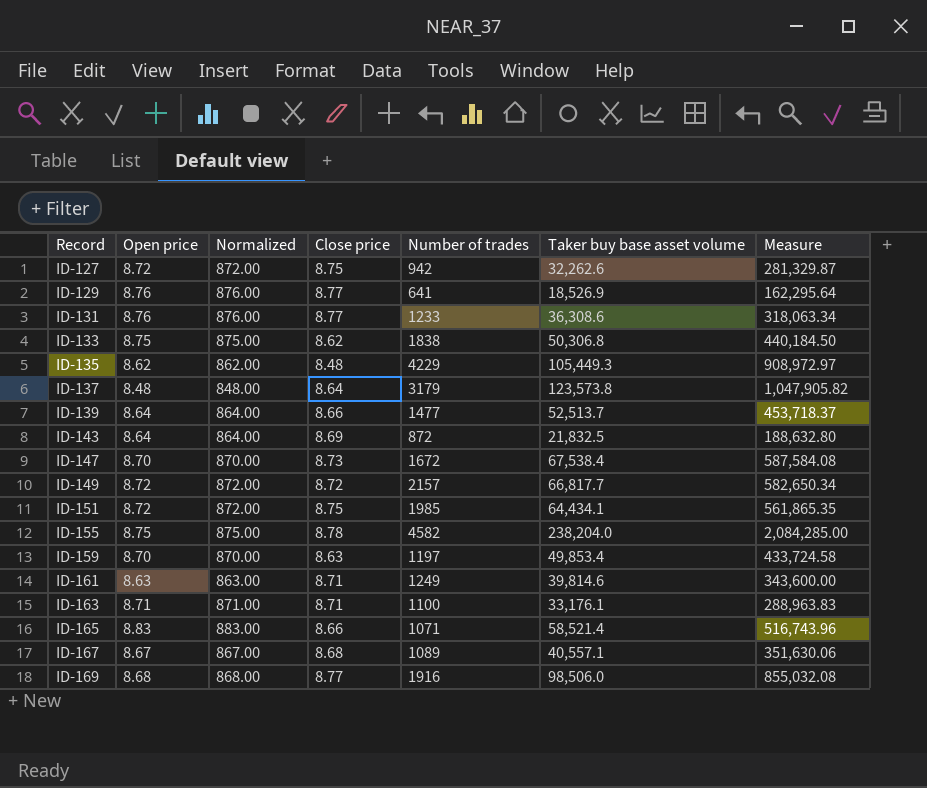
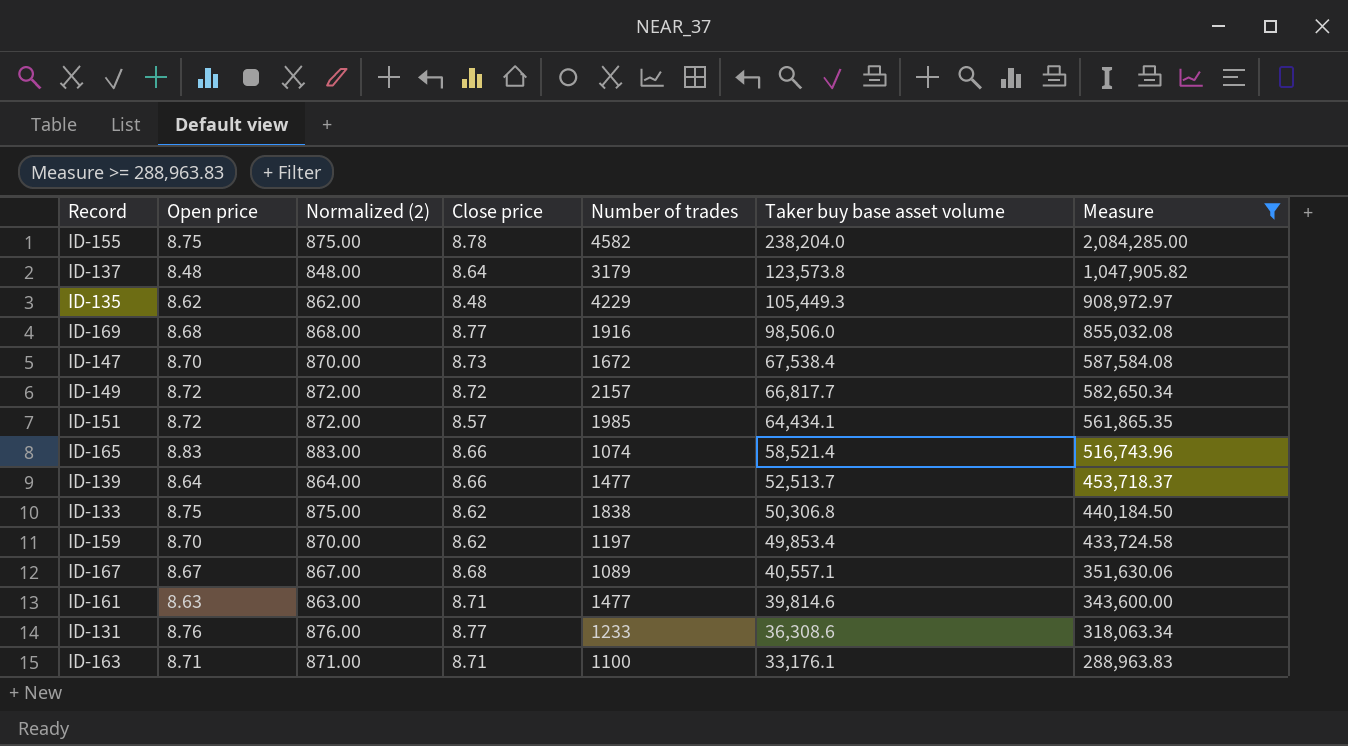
filter: none -> Measure >= 288,963.83
row order: Record ascending -> Taker buy base asset volume descending
column name: Normalized -> Normalized (2)
ID-151 | Close price: 8.75 -> 8.57
ID-165 | Number of trades: 1071 -> 1074
ID-159 | Close price: 8.63 -> 8.62
ID-161 | Number of trades: 1249 -> 1477

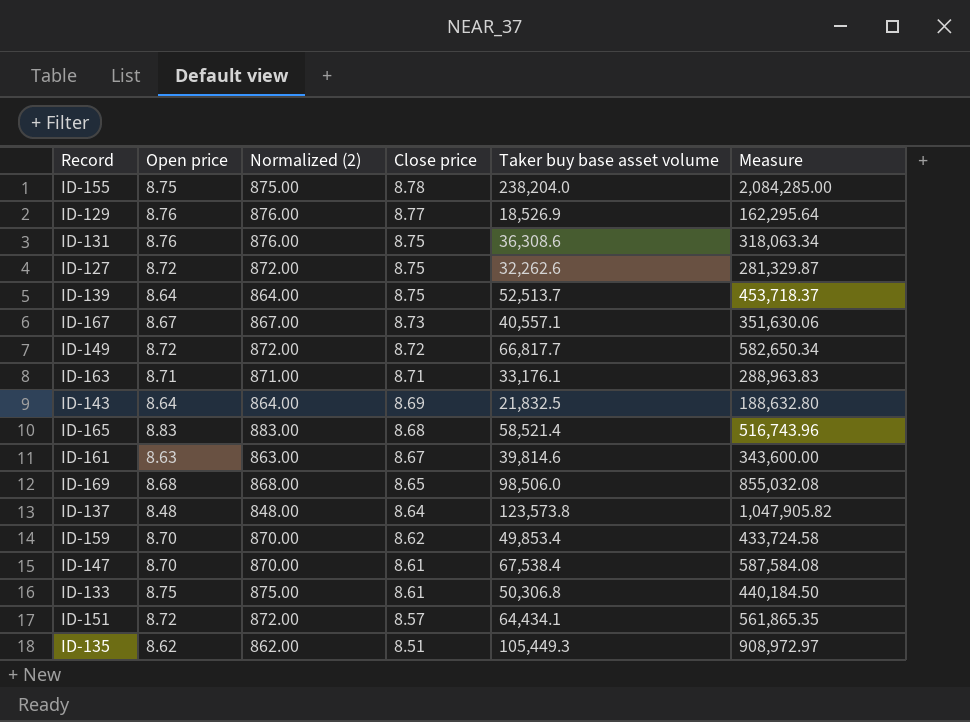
filter: Measure >= 288,963.83 -> none
row order: Taker buy base asset volume descending -> Close price descending
column Number of trades | position: 5 -> none
ID-131 | Close price: 8.77 -> 8.75
ID-139 | Close price: 8.66 -> 8.75
ID-167 | Close price: 8.68 -> 8.73
ID-165 | Close price: 8.66 -> 8.68
ID-161 | Close price: 8.71 -> 8.67
ID-169 | Close price: 8.77 -> 8.65
ID-147 | Close price: 8.73 -> 8.61
ID-133 | Close price: 8.62 -> 8.61
ID-135 | Close price: 8.48 -> 8.51

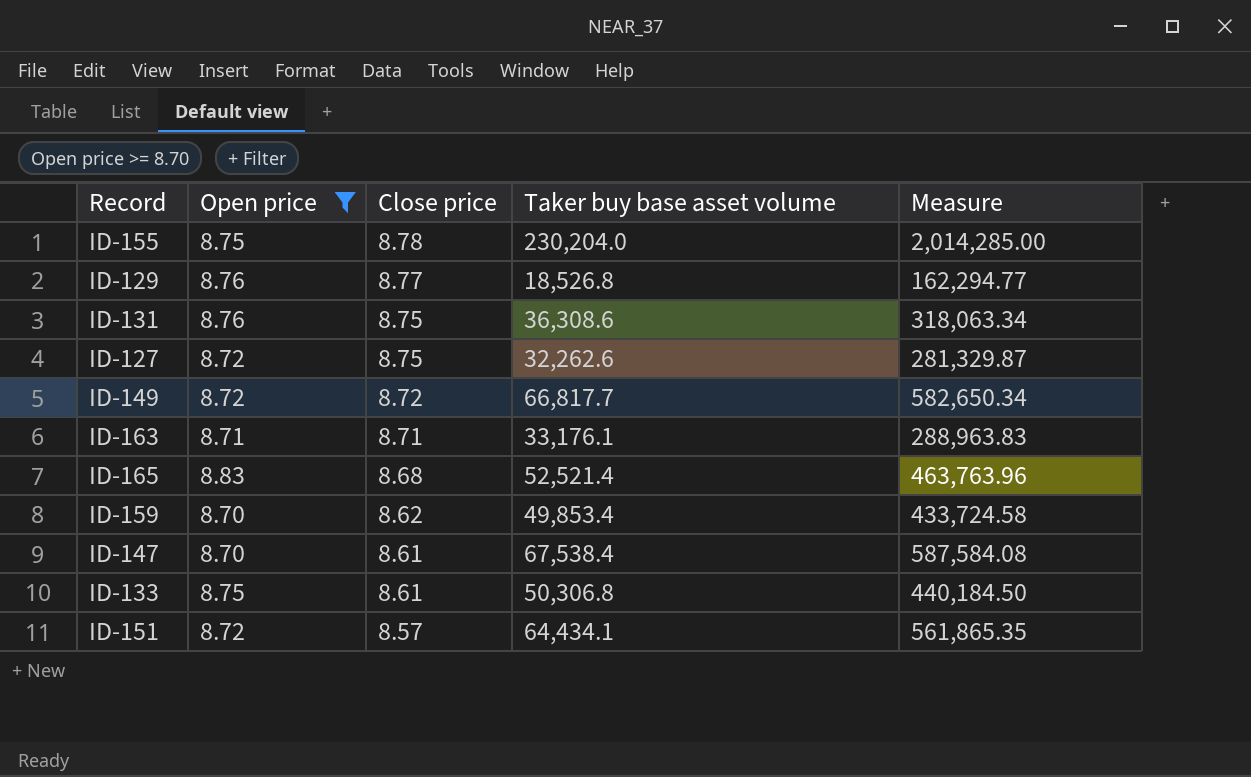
filter: none -> Open price >= 8.70
column Normalized (2) | formula: [Open price] * 100 -> none
ID-155 | Taker buy base asset volume: 238,204.0 -> 230,204.0
ID-155 | Measure: 2,084,285.00 -> 2,014,285.00
ID-129 | Taker buy base asset volume: 18,526.9 -> 18,526.8
ID-129 | Measure: 162,295.64 -> 162,294.77
ID-165 | Taker buy base asset volume: 58,521.4 -> 52,521.4
ID-165 | Measure: 516,743.96 -> 463,763.96

